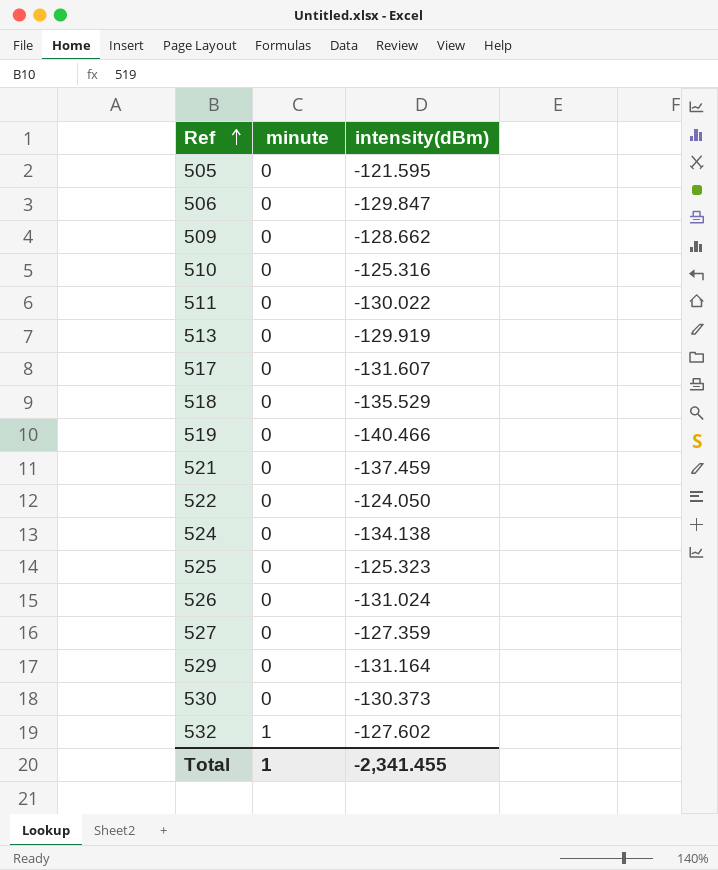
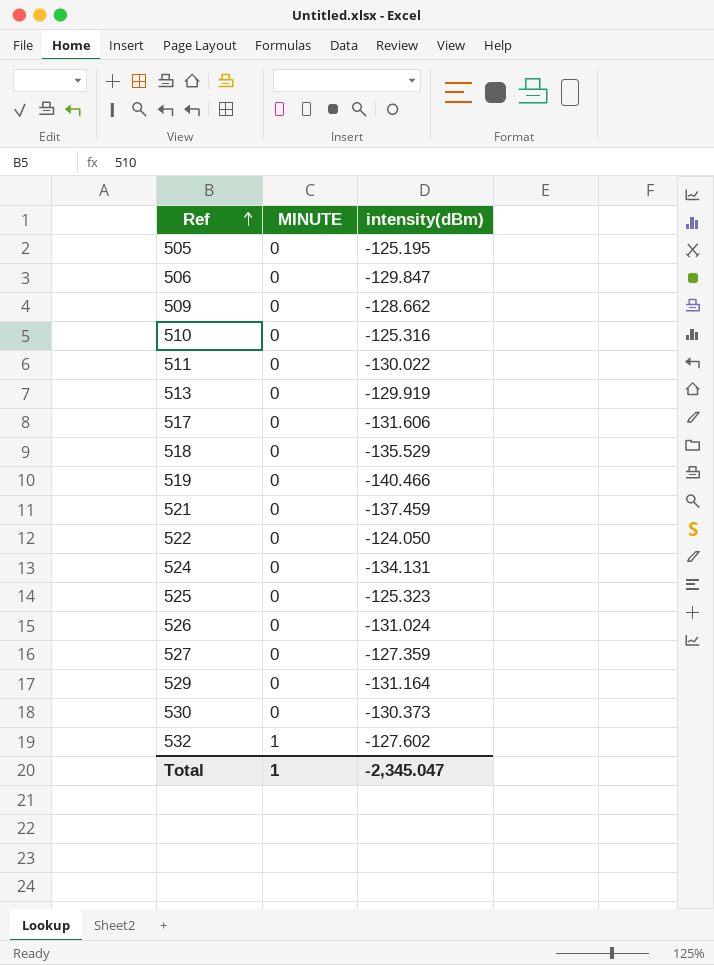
column name: minute -> MINUTE
505 | intensity(dBm): -121.595 -> -125.195
517 | intensity(dBm): -131.607 -> -131.606
524 | intensity(dBm): -134.138 -> -134.131
Total | intensity(dBm): -2,341.455 -> -2,345.047

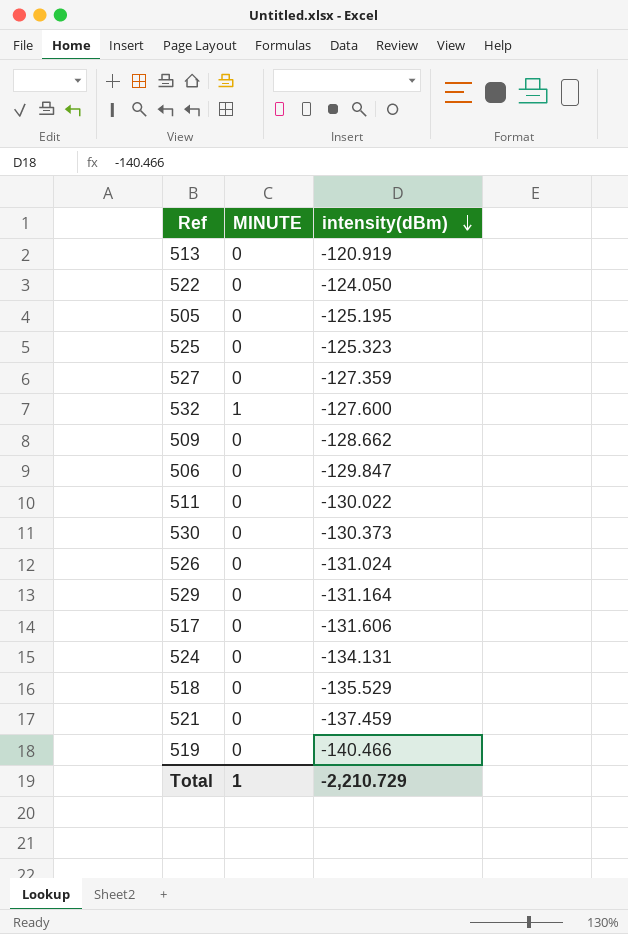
row order: Ref ascending -> intensity(dBm) descending
row 510: 0 | -125.316 -> none
513 | intensity(dBm): -129.919 -> -120.919
532 | intensity(dBm): -127.602 -> -127.600
Total | intensity(dBm): -2,345.047 -> -2,210.729

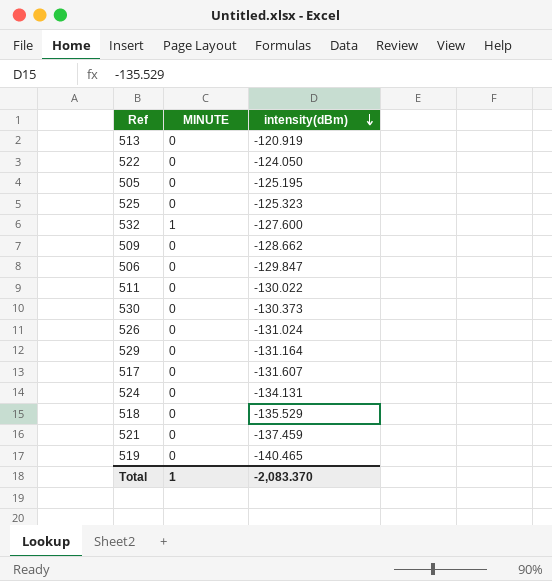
row 527: 0 | -127.359 -> none
517 | intensity(dBm): -131.606 -> -131.607
519 | intensity(dBm): -140.466 -> -140.465
Total | intensity(dBm): -2,210.729 -> -2,083.370

